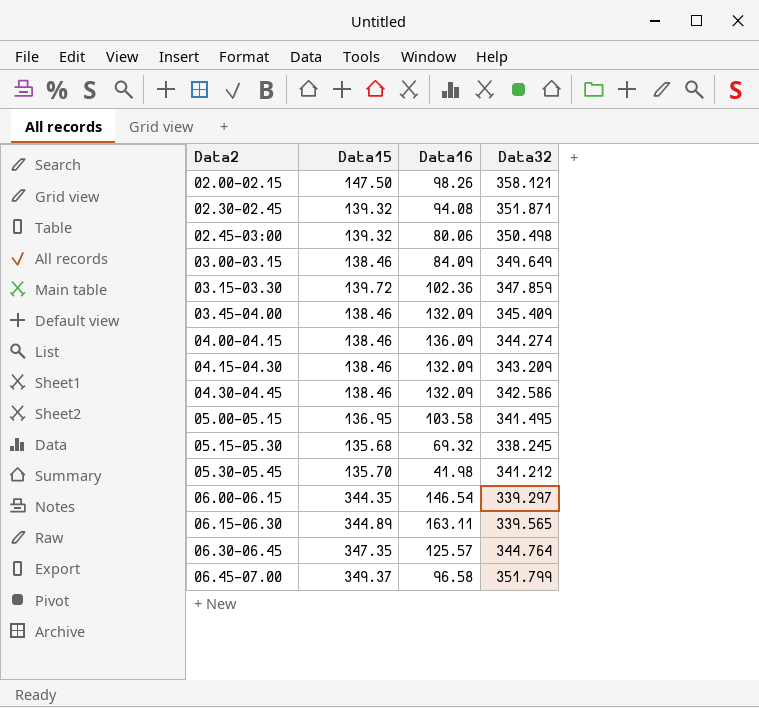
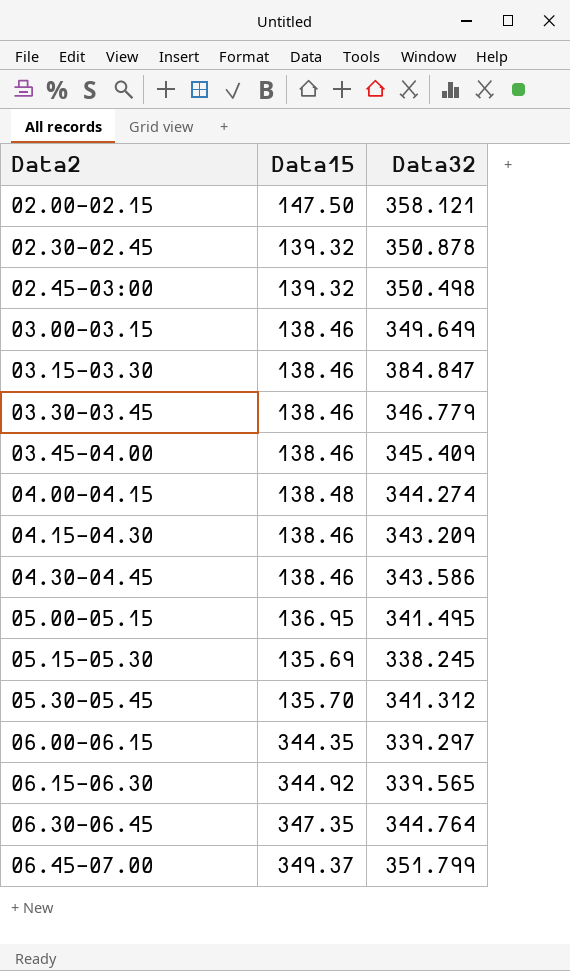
column Data16 | position: 3 -> none
02.30-02.45 | Data32: 351.871 -> 350.878
03.15-03.30 | Data15: 139.72 -> 138.46
03.15-03.30 | Data32: 347.859 -> 384.847
row 03.30-03.45: none -> 138.46 | 346.779
04.00-04.15 | Data15: 138.46 -> 138.48
04.30-04.45 | Data32: 342.586 -> 343.586
05.15-05.30 | Data15: 135.68 -> 135.69
05.30-05.45 | Data32: 341.212 -> 341.312
06.15-06.30 | Data15: 344.89 -> 344.92

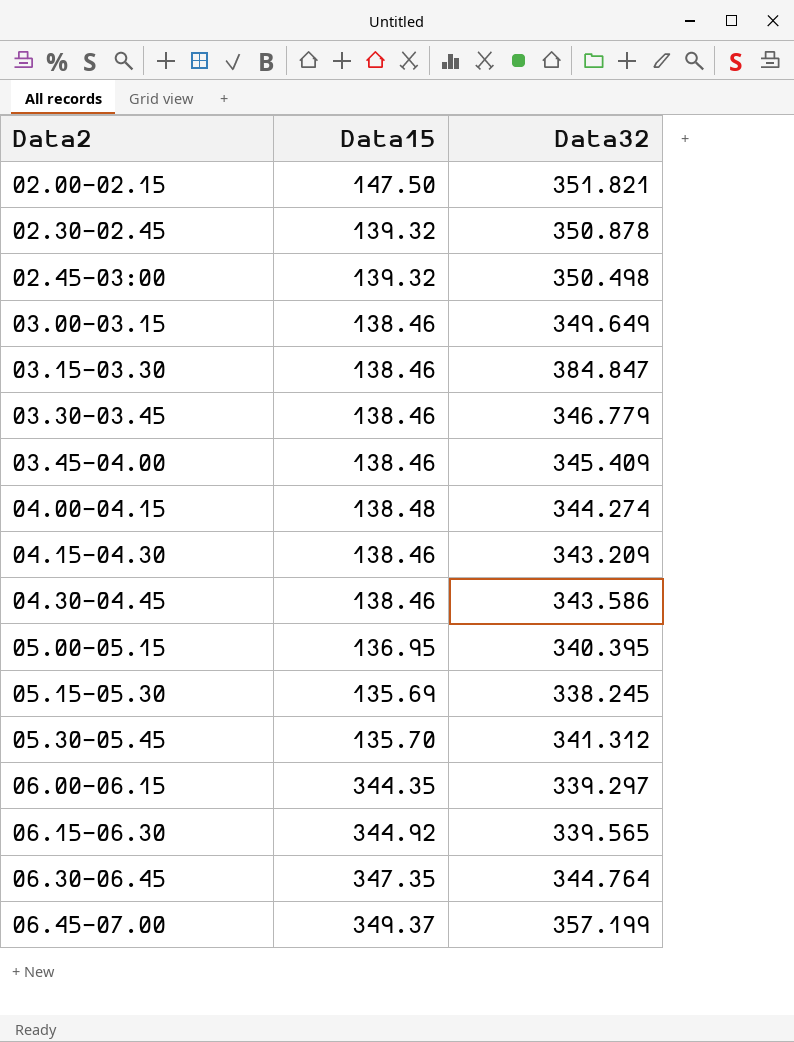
02.00-02.15 | Data32: 358.121 -> 351.821
05.00-05.15 | Data32: 341.495 -> 340.395
06.45-07.00 | Data32: 351.799 -> 357.199

